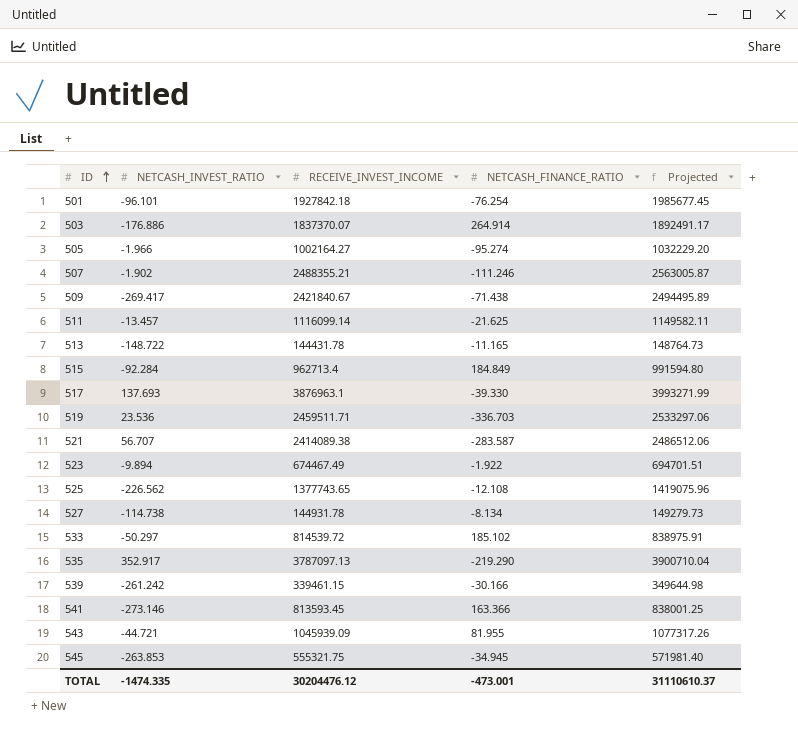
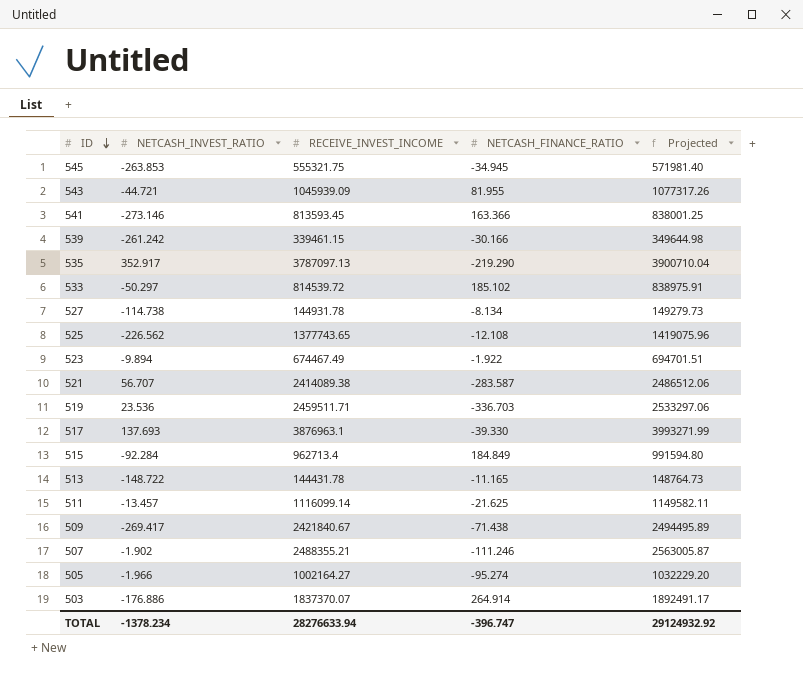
row order: ID ascending -> ID descending
row 501: -96.101 | 1927842.18 | -76.254 | 1985677.45 -> none
TOTAL | NETCASH_INVEST_RATIO: -1474.335 -> -1378.234
TOTAL | RECEIVE_INVEST_INCOME: 30204476.12 -> 28276633.94
TOTAL | NETCASH_FINANCE_RATIO: -473.001 -> -396.747
TOTAL | Projected: 31110610.37 -> 29124932.92

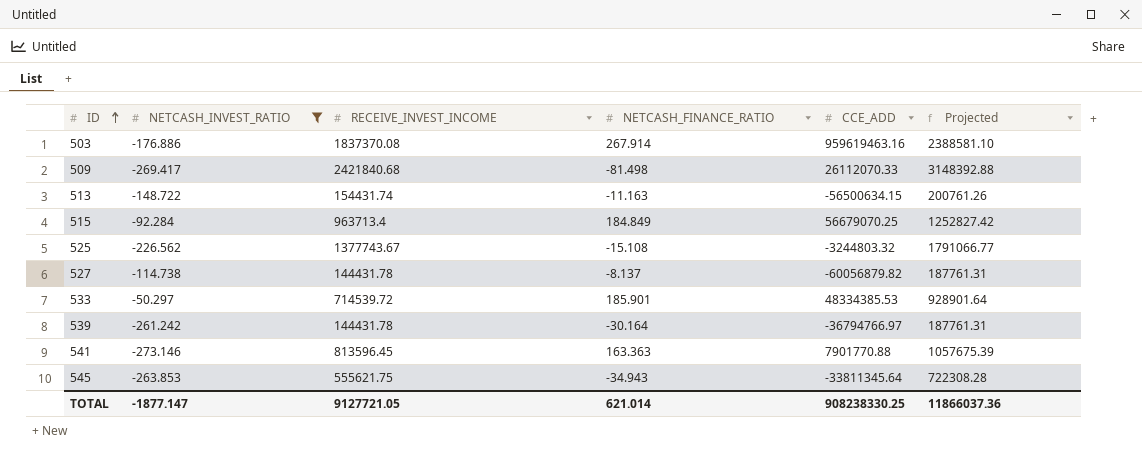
filter: none -> NETCASH_INVEST_RATIO <= -50.297
row order: ID descending -> ID ascending
column CCE_ADD | position: none -> 5
column Projected | formula: [RECEIVE_INVEST_INCOME] * 1.03 -> [RECEIVE_INVEST_INCOME] * 1.3
503 | RECEIVE_INVEST_INCOME: 1837370.07 -> 1837370.08
503 | NETCASH_FINANCE_RATIO: 264.914 -> 267.914
509 | RECEIVE_INVEST_INCOME: 2421840.67 -> 2421840.68
509 | NETCASH_FINANCE_RATIO: -71.438 -> -81.498
513 | RECEIVE_INVEST_INCOME: 144431.78 -> 154431.74
513 | NETCASH_FINANCE_RATIO: -11.165 -> -11.163
515 | RECEIVE_INVEST_INCOME: 962713.4 -> 963713.4
525 | RECEIVE_INVEST_INCOME: 1377743.65 -> 1377743.67
525 | NETCASH_FINANCE_RATIO: -12.108 -> -15.108
527 | RECEIVE_INVEST_INCOME: 144931.78 -> 144431.78
527 | NETCASH_FINANCE_RATIO: -8.134 -> -8.137
533 | RECEIVE_INVEST_INCOME: 814539.72 -> 714539.72
533 | NETCASH_FINANCE_RATIO: 185.102 -> 185.901
539 | RECEIVE_INVEST_INCOME: 339461.15 -> 144431.78
539 | NETCASH_FINANCE_RATIO: -30.166 -> -30.164
541 | RECEIVE_INVEST_INCOME: 813593.45 -> 813596.45
541 | NETCASH_FINANCE_RATIO: 163.366 -> 163.363
545 | RECEIVE_INVEST_INCOME: 555321.75 -> 555621.75
545 | NETCASH_FINANCE_RATIO: -34.945 -> -34.943
TOTAL | NETCASH_INVEST_RATIO: -1378.234 -> -1877.147
TOTAL | RECEIVE_INVEST_INCOME: 28276633.94 -> 9127721.05
TOTAL | NETCASH_FINANCE_RATIO: -396.747 -> 621.014
TOTAL | Projected: 29124932.92 -> 11866037.36

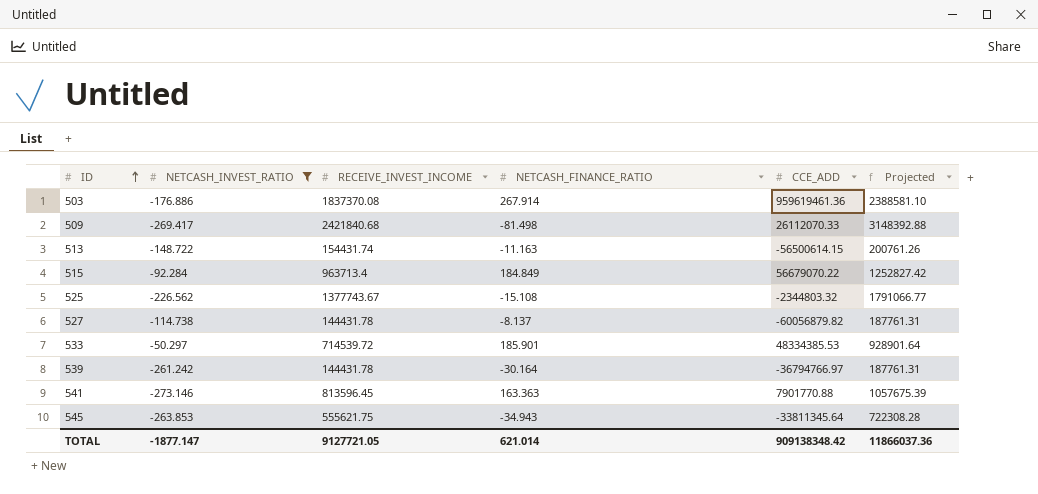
503 | CCE_ADD: 959619463.16 -> 959619461.36
513 | CCE_ADD: -56500634.15 -> -56500614.15
515 | CCE_ADD: 56679070.25 -> 56679070.22
525 | CCE_ADD: -3244803.32 -> -2344803.32
TOTAL | CCE_ADD: 908238330.25 -> 909138348.42

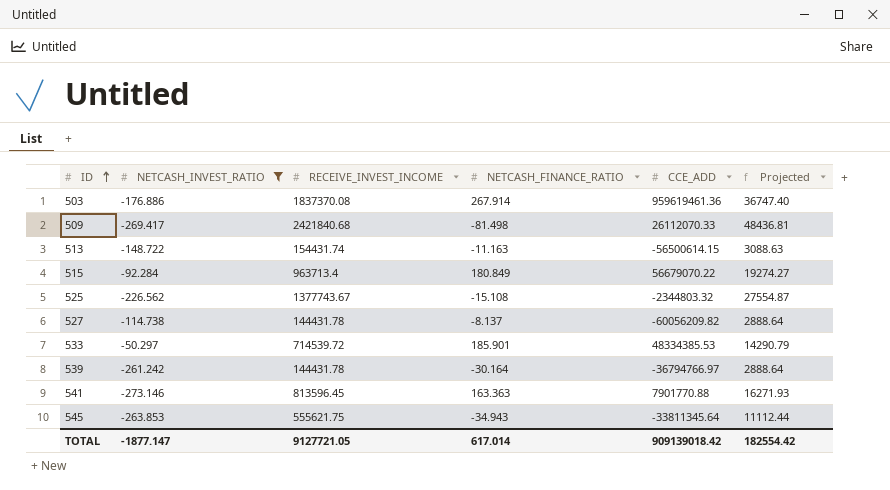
column Projected | formula: [RECEIVE_INVEST_INCOME] * 1.3 -> [RECEIVE_INVEST_INCOME] * 0.02
515 | NETCASH_FINANCE_RATIO: 184.849 -> 180.849
527 | CCE_ADD: -60056879.82 -> -60056209.82
TOTAL | NETCASH_FINANCE_RATIO: 621.014 -> 617.014
TOTAL | CCE_ADD: 909138348.42 -> 909139018.42
TOTAL | Projected: 11866037.36 -> 182554.42

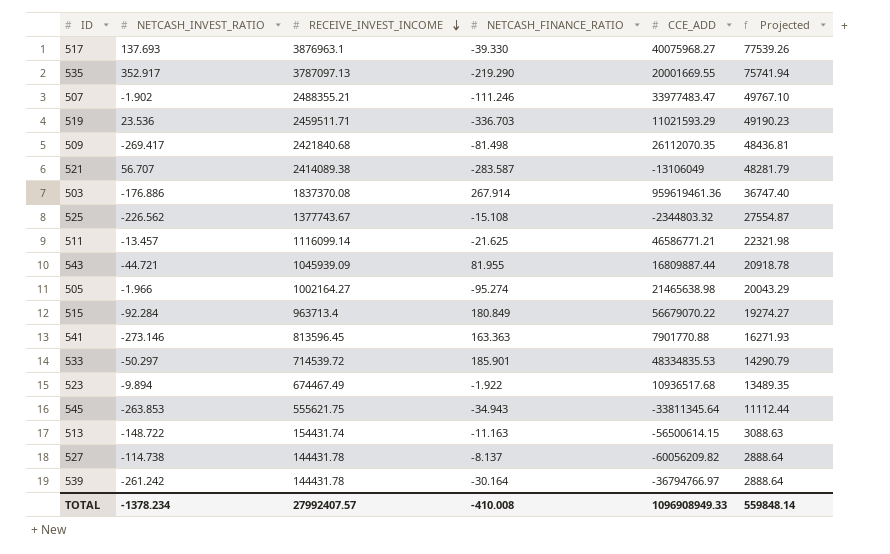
filter: NETCASH_INVEST_RATIO <= -50.297 -> none
row order: ID ascending -> RECEIVE_INVEST_INCOME descending
509 | CCE_ADD: 26112070.33 -> 26112070.35
533 | CCE_ADD: 48334385.53 -> 48334835.53
TOTAL | NETCASH_INVEST_RATIO: -1877.147 -> -1378.234
TOTAL | RECEIVE_INVEST_INCOME: 9127721.05 -> 27992407.57
TOTAL | NETCASH_FINANCE_RATIO: 617.014 -> -410.008
TOTAL | CCE_ADD: 909139018.42 -> 1096908949.33
TOTAL | Projected: 182554.42 -> 559848.14

